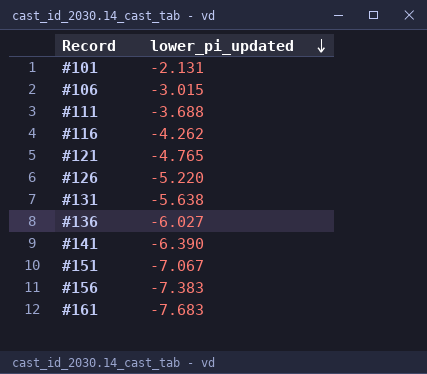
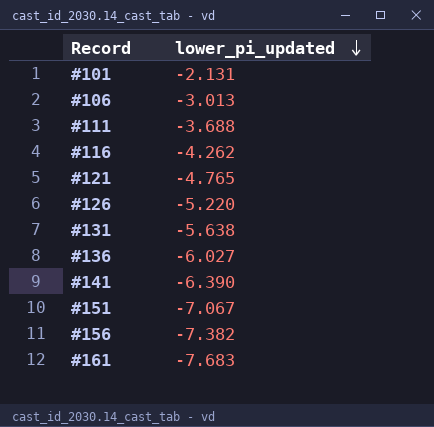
#106 | lower_pi_updated: -3.015 -> -3.013
#156 | lower_pi_updated: -7.383 -> -7.382

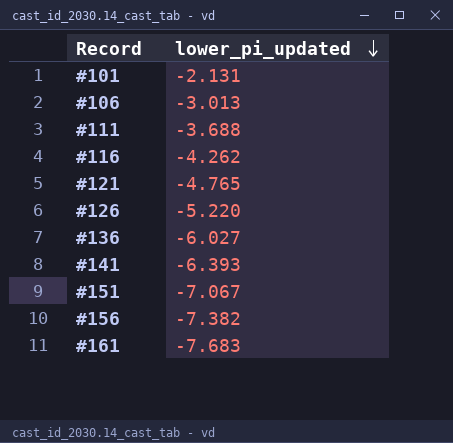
row #131: -5.638 -> none
#141 | lower_pi_updated: -6.390 -> -6.393

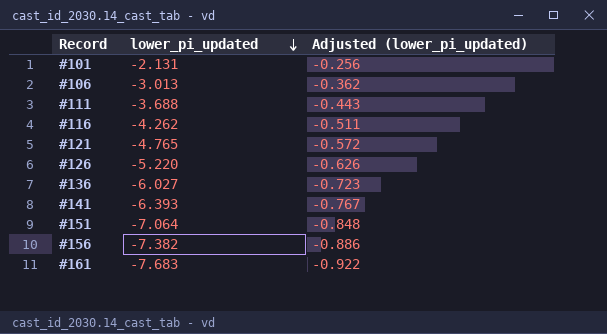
column Adjusted (lower_pi_updated) | formula: none -> [lower_pi_updated] * 0.12
#151 | lower_pi_updated: -7.067 -> -7.064

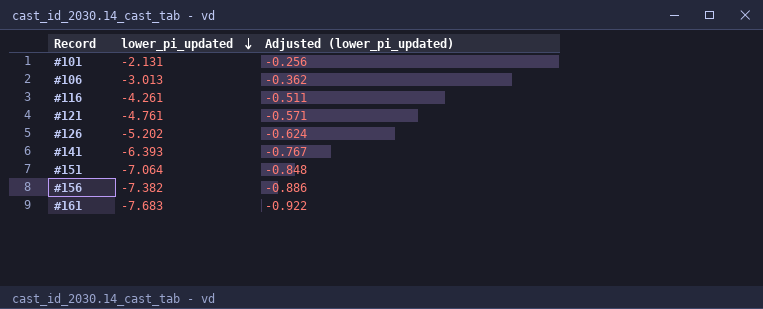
row #111: -3.688 | -0.443 -> none
row #136: -6.027 | -0.723 -> none
#116 | lower_pi_updated: -4.262 -> -4.261
#121 | lower_pi_updated: -4.765 -> -4.761
#121 | Adjusted (lower_pi_updated): -0.572 -> -0.571
#126 | lower_pi_updated: -5.220 -> -5.202
#126 | Adjusted (lower_pi_updated): -0.626 -> -0.624

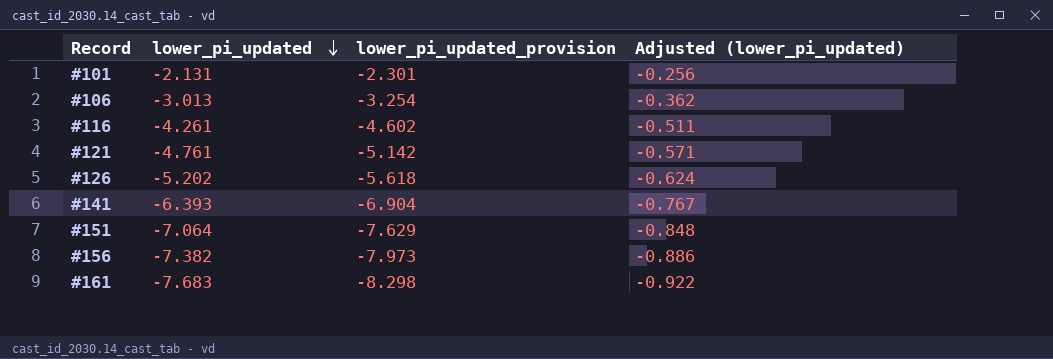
column lower_pi_updated_provision | formula: none -> [lower_pi_updated] * 1.08

